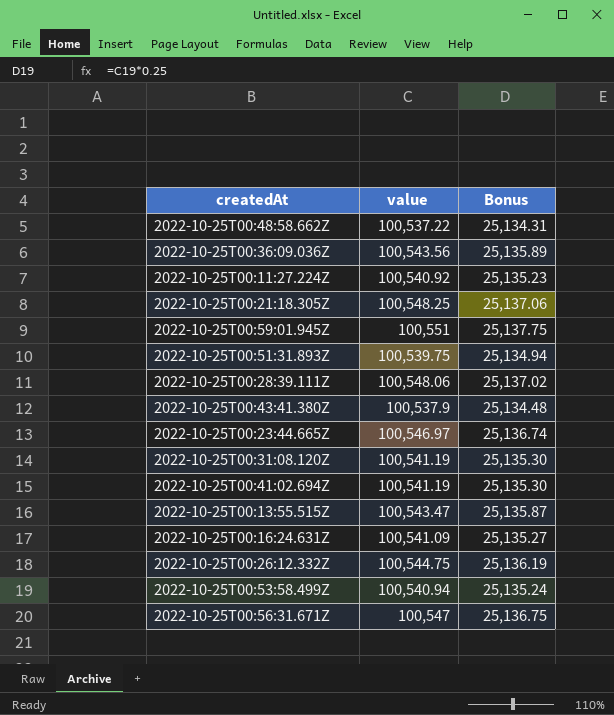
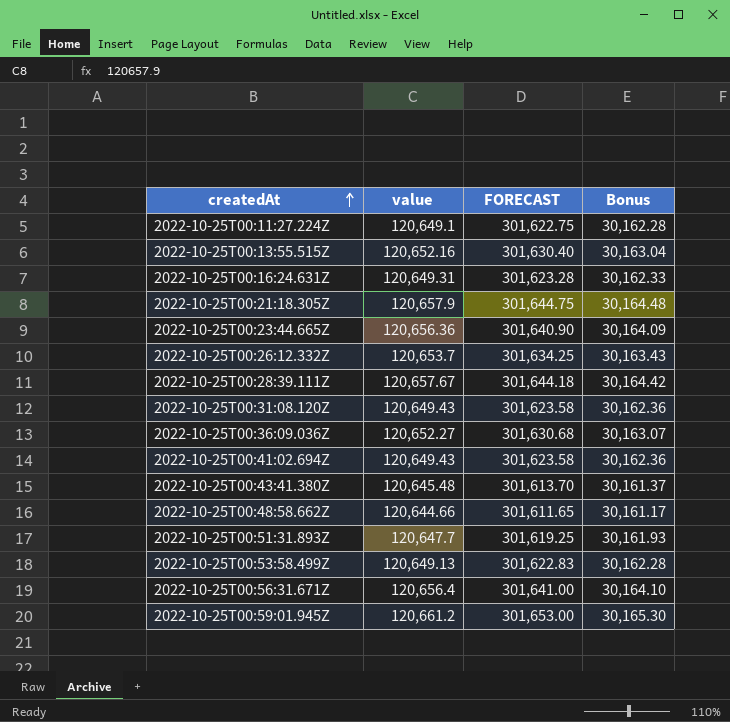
row order: none -> createdAt ascending
column FORECAST | formula: none -> [value] * 2.5
2022-10-25T00:11:27.224Z | value: 100,540.92 -> 120,649.1
2022-10-25T00:11:27.224Z | Bonus: 25,135.23 -> 30,162.28
2022-10-25T00:13:55.515Z | value: 100,543.47 -> 120,652.16
2022-10-25T00:13:55.515Z | Bonus: 25,135.87 -> 30,163.04
2022-10-25T00:16:24.631Z | value: 100,541.09 -> 120,649.31
2022-10-25T00:16:24.631Z | Bonus: 25,135.27 -> 30,162.33
2022-10-25T00:21:18.305Z | value: 100,548.25 -> 120,657.9
2022-10-25T00:21:18.305Z | Bonus: 25,137.06 -> 30,164.48
2022-10-25T00:23:44.665Z | value: 100,546.97 -> 120,656.36
2022-10-25T00:23:44.665Z | Bonus: 25,136.74 -> 30,164.09
2022-10-25T00:26:12.332Z | value: 100,544.75 -> 120,653.7
2022-10-25T00:26:12.332Z | Bonus: 25,136.19 -> 30,163.43
2022-10-25T00:28:39.111Z | value: 100,548.06 -> 120,657.67
2022-10-25T00:28:39.111Z | Bonus: 25,137.02 -> 30,164.42
2022-10-25T00:31:08.120Z | value: 100,541.19 -> 120,649.43
2022-10-25T00:31:08.120Z | Bonus: 25,135.30 -> 30,162.36
2022-10-25T00:36:09.036Z | value: 100,543.56 -> 120,652.27
2022-10-25T00:36:09.036Z | Bonus: 25,135.89 -> 30,163.07
2022-10-25T00:41:02.694Z | value: 100,541.19 -> 120,649.43
2022-10-25T00:41:02.694Z | Bonus: 25,135.30 -> 30,162.36
2022-10-25T00:43:41.380Z | value: 100,537.9 -> 120,645.48
2022-10-25T00:43:41.380Z | Bonus: 25,134.48 -> 30,161.37
2022-10-25T00:48:58.662Z | value: 100,537.22 -> 120,644.66
2022-10-25T00:48:58.662Z | Bonus: 25,134.31 -> 30,161.17
2022-10-25T00:51:31.893Z | value: 100,539.75 -> 120,647.7
2022-10-25T00:51:31.893Z | Bonus: 25,134.94 -> 30,161.93
2022-10-25T00:53:58.499Z | value: 100,540.94 -> 120,649.13
2022-10-25T00:53:58.499Z | Bonus: 25,135.24 -> 30,162.28
2022-10-25T00:56:31.671Z | value: 100,547 -> 120,656.4
2022-10-25T00:56:31.671Z | Bonus: 25,136.75 -> 30,164.10
2022-10-25T00:59:01.945Z | value: 100,551 -> 120,661.2
2022-10-25T00:59:01.945Z | Bonus: 25,137.75 -> 30,165.30

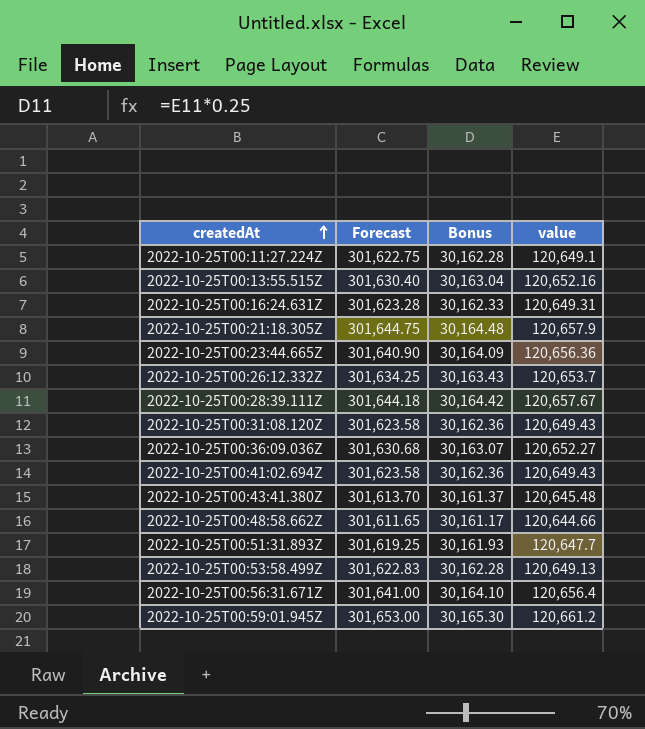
column name: FORECAST -> Forecast
column value | position: 2 -> 4

